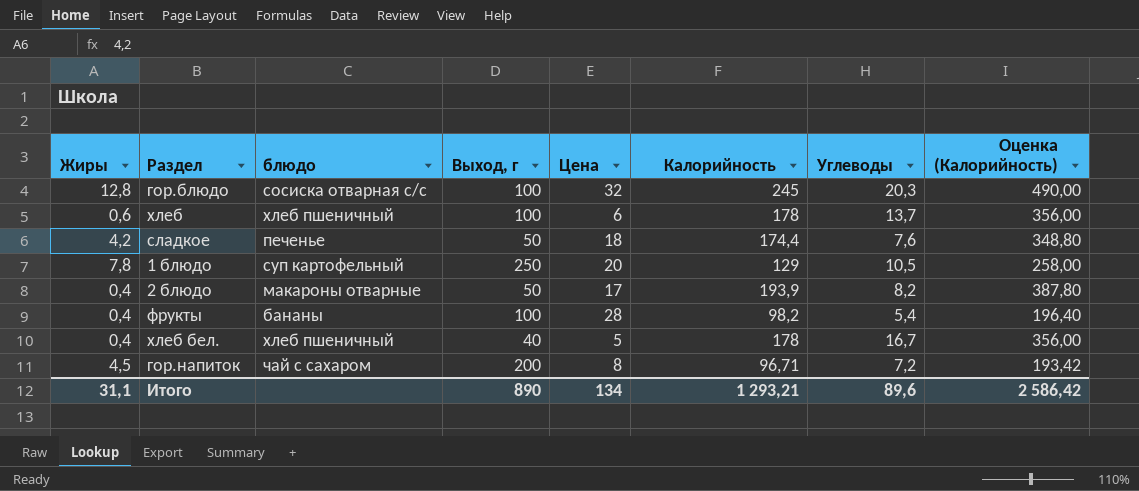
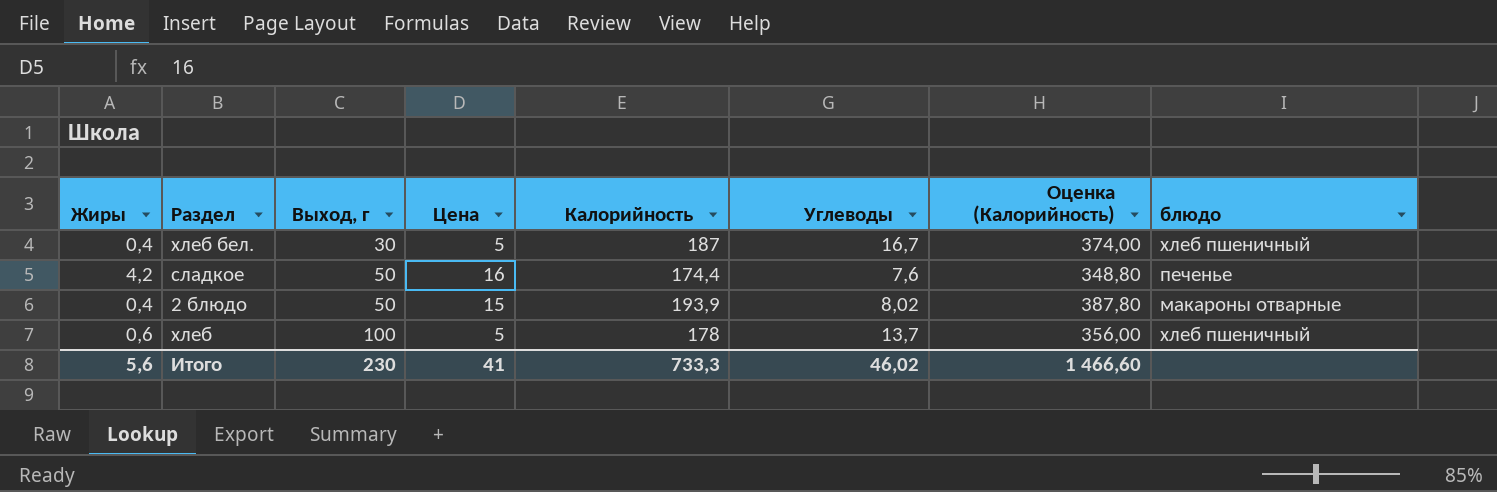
row order: none -> Выход, г ascending
column блюдо | position: 3 -> 8
row гор.блюдо: 12,8 | сосиска отварная с/с | 100 | 32 | 245 | 20,3 | 490,00 -> none
row 1 блюдо: 7,8 | суп картофельный | 250 | 20 | 129 | 10,5 | 258,00 -> none
row фрукты: 0,4 | бананы | 100 | 28 | 98,2 | 5,4 | 196,40 -> none
row гор.напиток: 4,5 | чай с сахаром | 200 | 8 | 96,71 | 7,2 | 193,42 -> none
хлеб бел. | Выход, г: 40 -> 30
хлеб бел. | Калорийность: 178 -> 187
хлеб бел. | Оценка (Калорийность): 356,00 -> 374,00
сладкое | Цена: 18 -> 16
2 блюдо | Цена: 17 -> 15
2 блюдо | Углеводы: 8,2 -> 8,02
хлеб | Цена: 6 -> 5
Итого | Жиры: 31,1 -> 5,6
Итого | Выход, г: 890 -> 230
Итого | Цена: 134 -> 41
Итого | Калорийность: 1 293,21 -> 733,3
Итого | Углеводы: 89,6 -> 46,02
Итого | Оценка (Калорийность): 2 586,42 -> 1 466,60

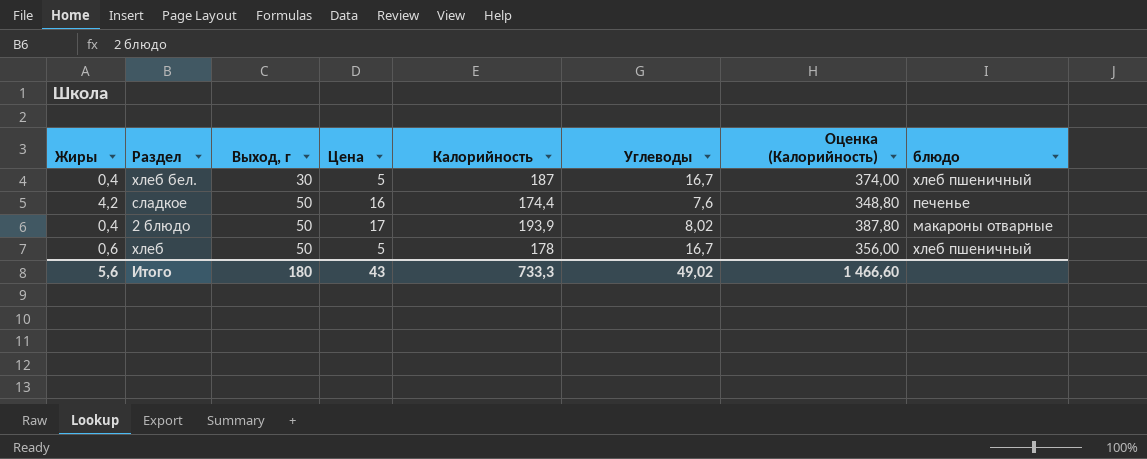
2 блюдо | Цена: 15 -> 17
хлеб | Выход, г: 100 -> 50
хлеб | Углеводы: 13,7 -> 16,7
Итого | Выход, г: 230 -> 180
Итого | Цена: 41 -> 43
Итого | Углеводы: 46,02 -> 49,02

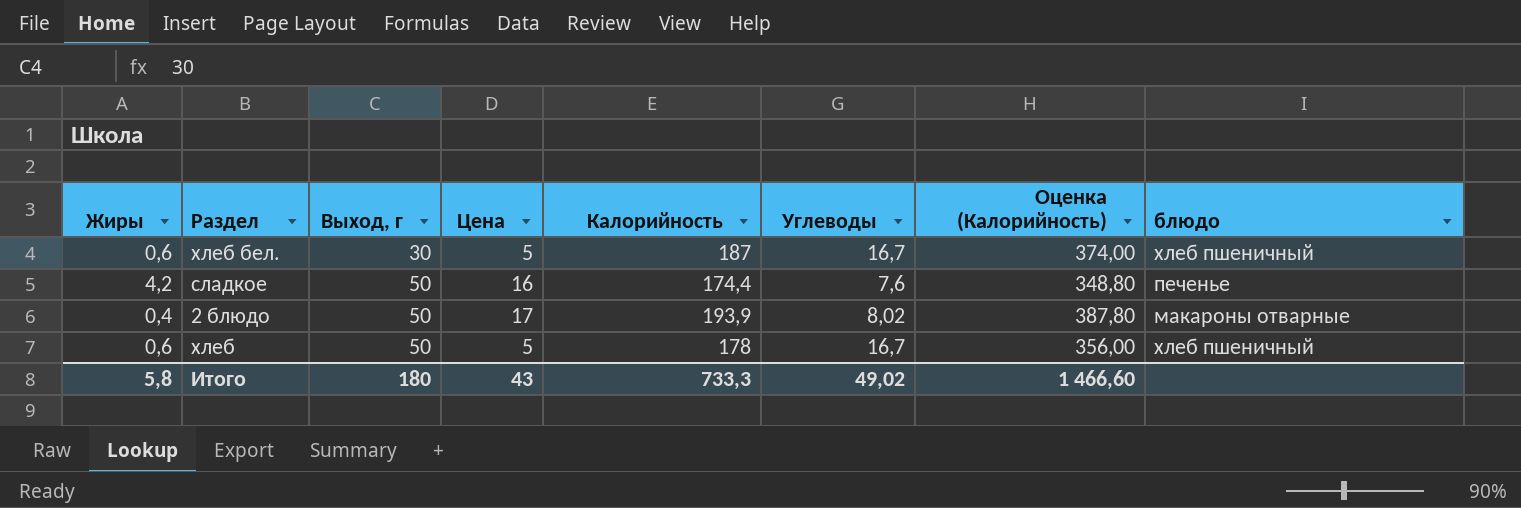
хлеб бел. | Жиры: 0,4 -> 0,6
Итого | Жиры: 5,6 -> 5,8

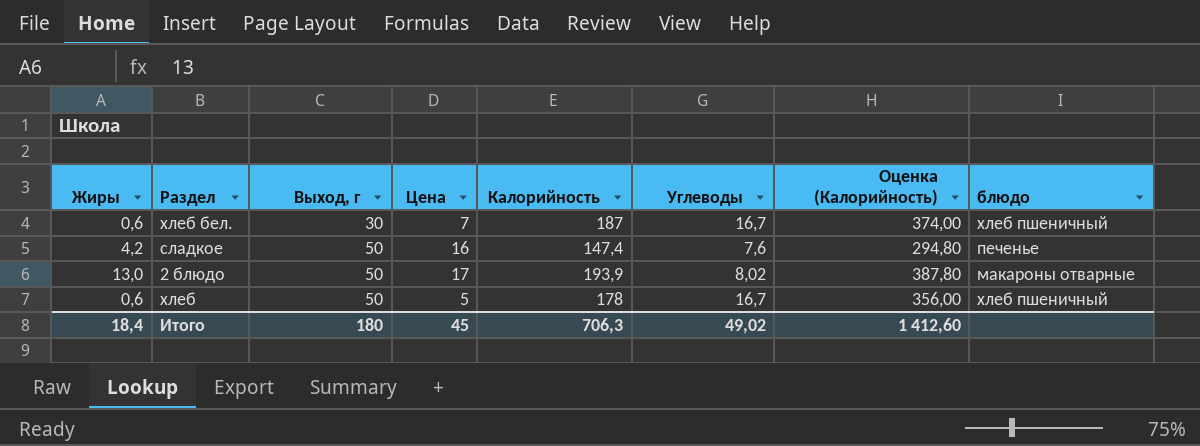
хлеб бел. | Цена: 5 -> 7
сладкое | Калорийность: 174,4 -> 147,4
сладкое | Оценка (Калорийность): 348,80 -> 294,80
2 блюдо | Жиры: 0,4 -> 13,0
Итого | Жиры: 5,8 -> 18,4
Итого | Цена: 43 -> 45
Итого | Калорийность: 733,3 -> 706,3
Итого | Оценка (Калорийность): 1 466,60 -> 1 412,60

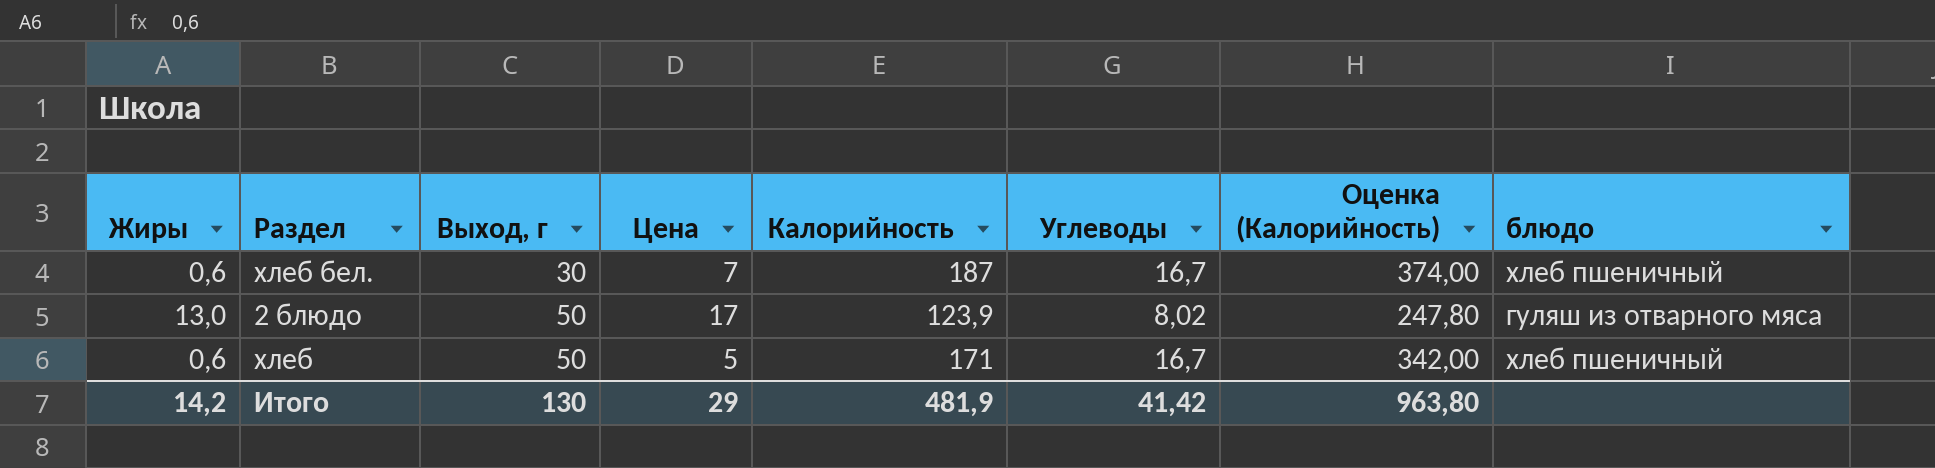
row сладкое: 4,2 | 50 | 16 | 147,4 | 7,6 | 294,80 | печенье -> none
2 блюдо | Калорийность: 193,9 -> 123,9
2 блюдо | Оценка (Калорийность): 387,80 -> 247,80
2 блюдо | блюдо: макароны отварные -> гуляш из отварного мяса
хлеб | Калорийность: 178 -> 171
хлеб | Оценка (Калорийность): 356,00 -> 342,00
Итого | Жиры: 18,4 -> 14,2
Итого | Выход, г: 180 -> 130
Итого | Цена: 45 -> 29
Итого | Калорийность: 706,3 -> 481,9
Итого | Углеводы: 49,02 -> 41,42
Итого | Оценка (Калорийность): 1 412,60 -> 963,80

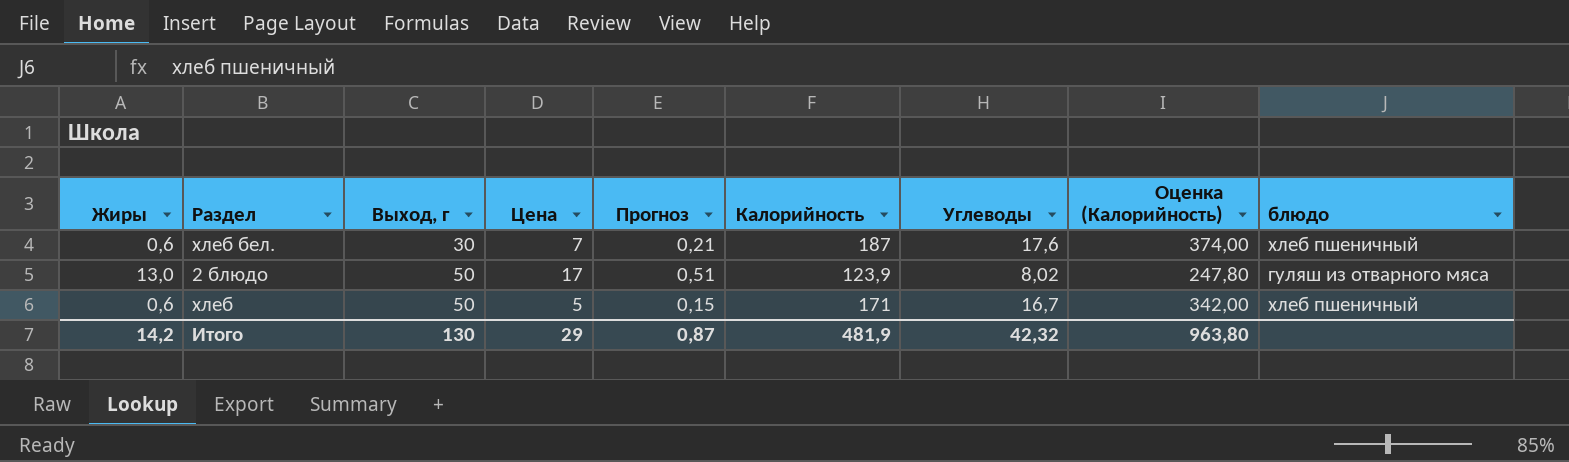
column Прогноз | formula: none -> [Цена] * 0,03
хлеб бел. | Углеводы: 16,7 -> 17,6
Итого | Углеводы: 41,42 -> 42,32

